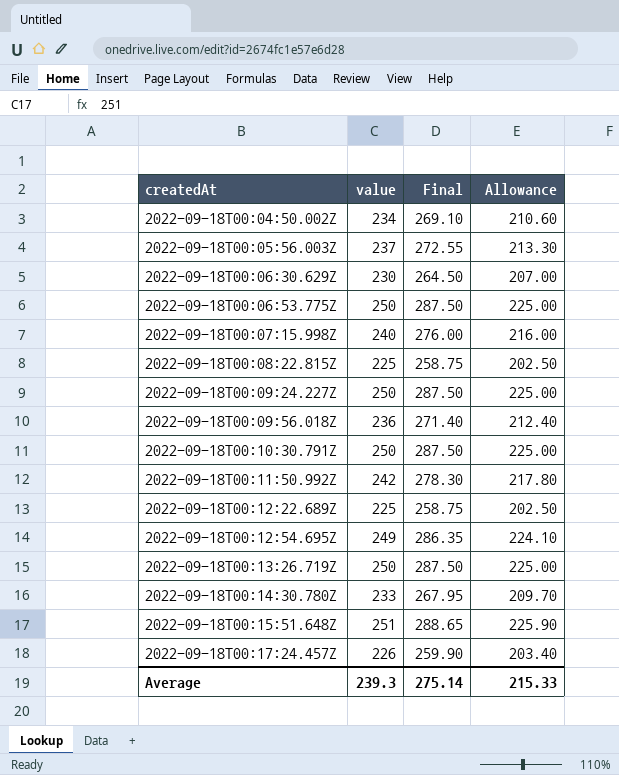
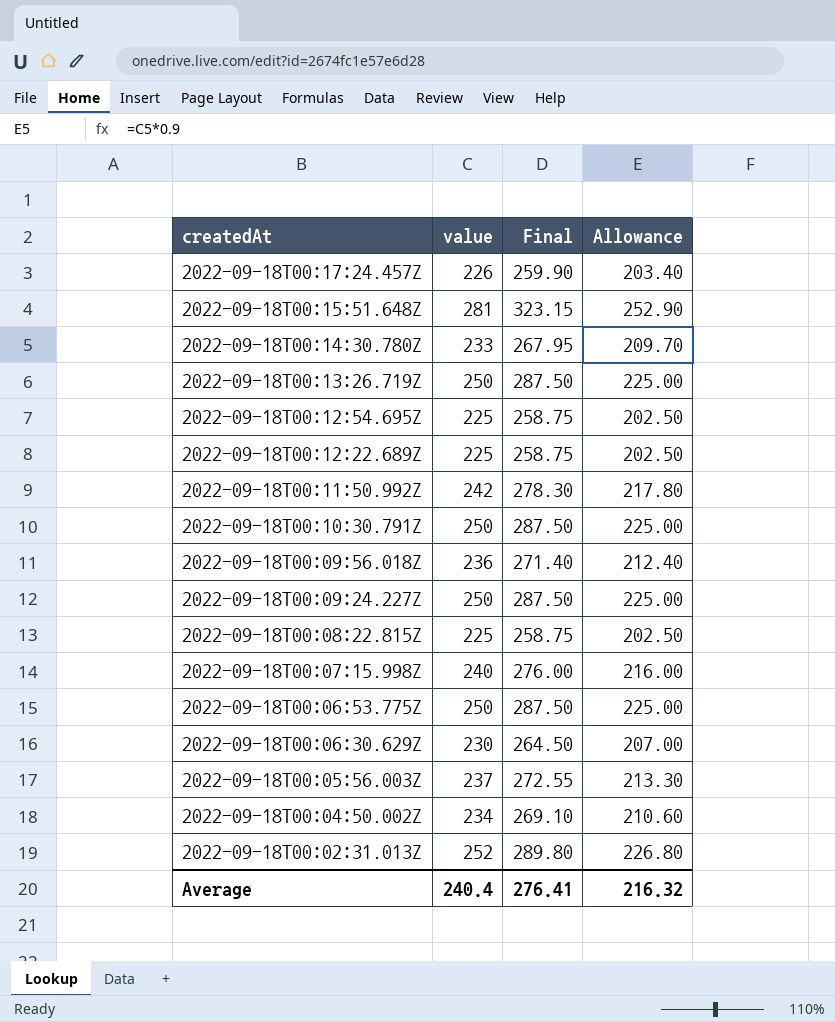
row order: createdAt ascending -> createdAt descending
2022-09-18T00:15:51.648Z | value: 251 -> 281
2022-09-18T00:15:51.648Z | Final: 288.65 -> 323.15
2022-09-18T00:15:51.648Z | Allowance: 225.90 -> 252.90
2022-09-18T00:12:54.695Z | value: 249 -> 225
2022-09-18T00:12:54.695Z | Final: 286.35 -> 258.75
2022-09-18T00:12:54.695Z | Allowance: 224.10 -> 202.50
row 2022-09-18T00:02:31.013Z: none -> 252 | 289.80 | 226.80
Average | value: 239.3 -> 240.4
Average | Final: 275.14 -> 276.41
Average | Allowance: 215.33 -> 216.32

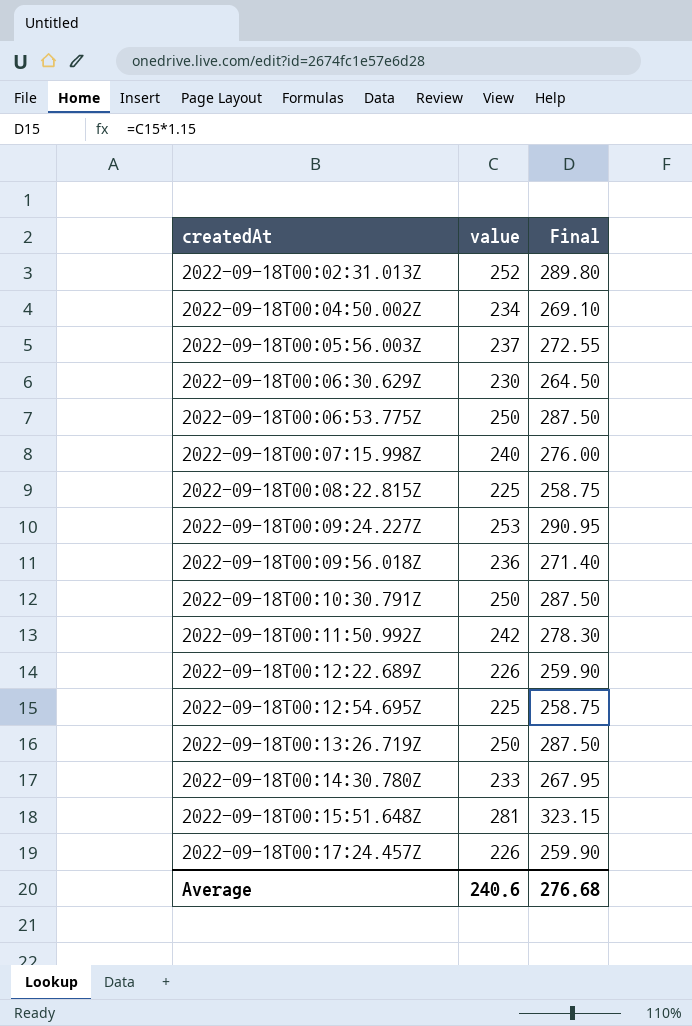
row order: createdAt descending -> createdAt ascending
column Allowance | formula: [value] * 0.9 -> none
2022-09-18T00:09:24.227Z | value: 250 -> 253
2022-09-18T00:09:24.227Z | Final: 287.50 -> 290.95
2022-09-18T00:12:22.689Z | value: 225 -> 226
2022-09-18T00:12:22.689Z | Final: 258.75 -> 259.90
Average | value: 240.4 -> 240.6
Average | Final: 276.41 -> 276.68

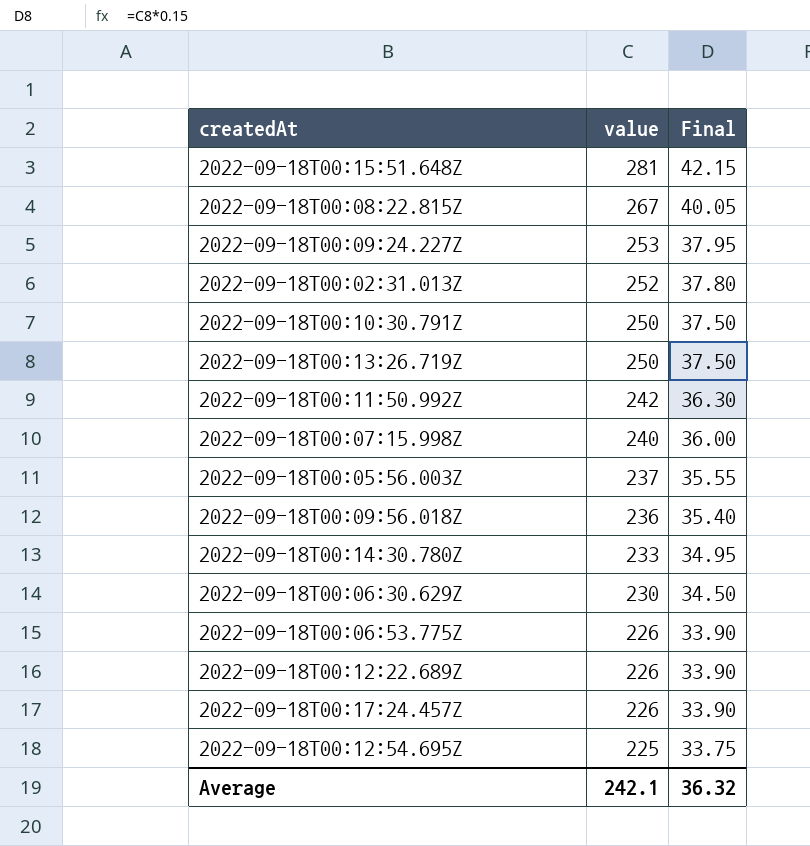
row order: createdAt ascending -> value descending
column Final | formula: [value] * 1.15 -> [value] * 0.15
row 2022-09-18T00:04:50.002Z: 234 | 269.10 -> none
2022-09-18T00:08:22.815Z | value: 225 -> 267
2022-09-18T00:06:53.775Z | value: 250 -> 226
Average | value: 240.6 -> 242.1
Average | Final: 276.68 -> 36.32

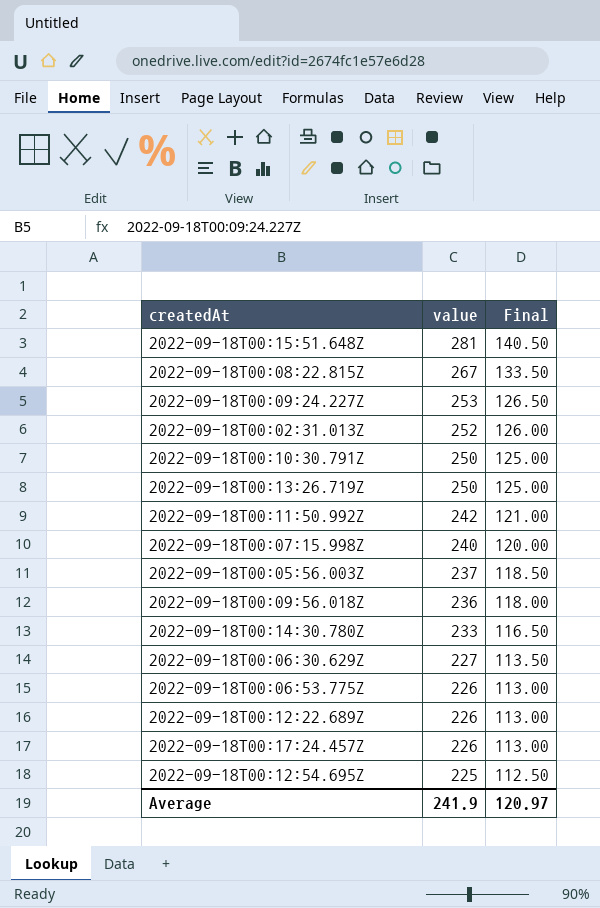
column Final | formula: [value] * 0.15 -> [value] * 0.5
2022-09-18T00:06:30.629Z | value: 230 -> 227
Average | value: 242.1 -> 241.9
Average | Final: 36.32 -> 120.97

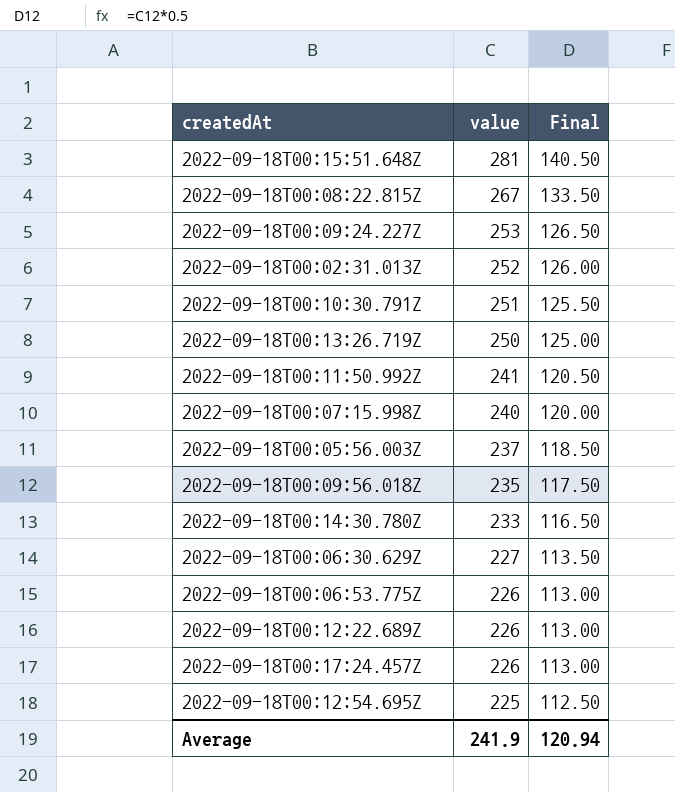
2022-09-18T00:10:30.791Z | value: 250 -> 251
2022-09-18T00:10:30.791Z | Final: 125.00 -> 125.50
2022-09-18T00:11:50.992Z | value: 242 -> 241
2022-09-18T00:11:50.992Z | Final: 121.00 -> 120.50
2022-09-18T00:09:56.018Z | value: 236 -> 235
2022-09-18T00:09:56.018Z | Final: 118.00 -> 117.50
Average | Final: 120.97 -> 120.94

